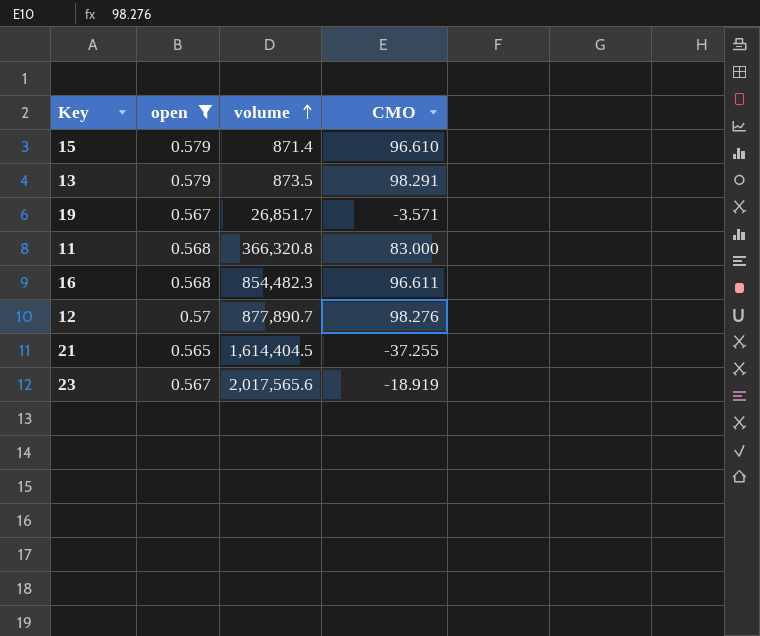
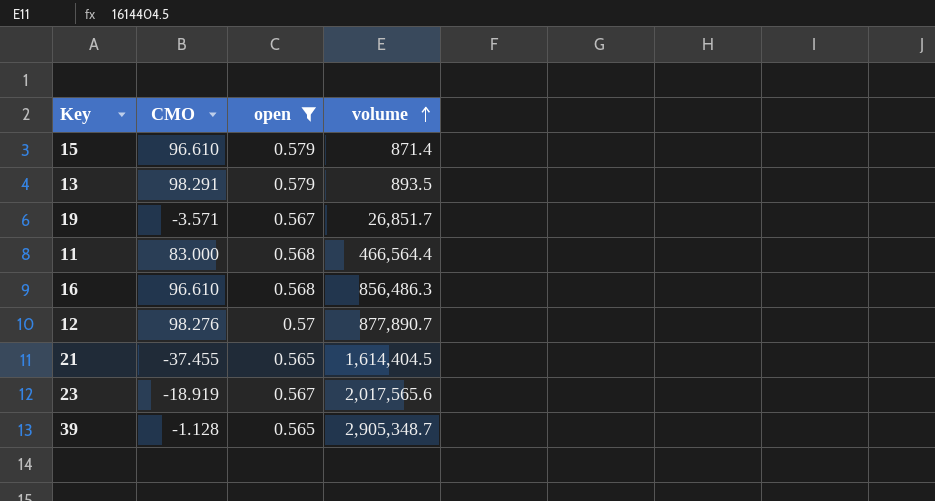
column CMO | position: 4 -> 2
13 | volume: 873.5 -> 893.5
11 | volume: 366,320.8 -> 466,564.4
16 | CMO: 96.611 -> 96.610
16 | volume: 854,482.3 -> 856,486.3
21 | CMO: -37.255 -> -37.455
row 39: none -> -1.128 | 0.565 | 2,905,348.7

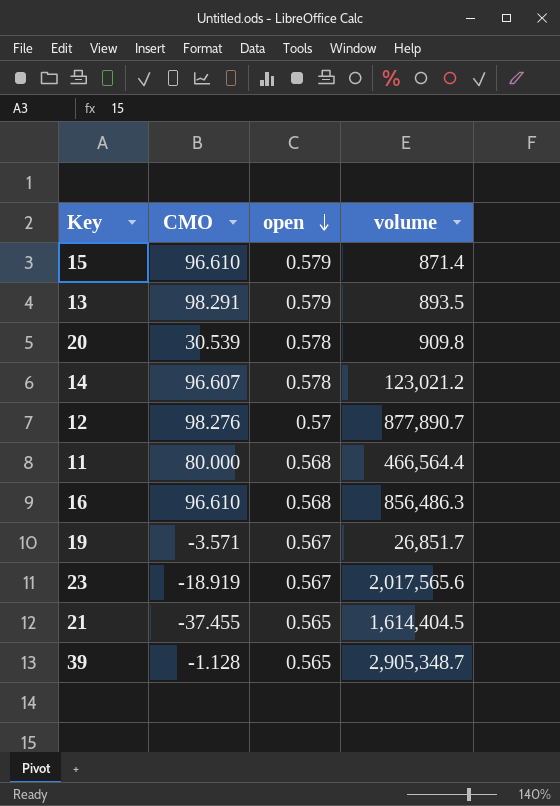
filter: open != 0.578 -> none
row order: volume ascending -> open descending
11 | CMO: 83.000 -> 80.000

